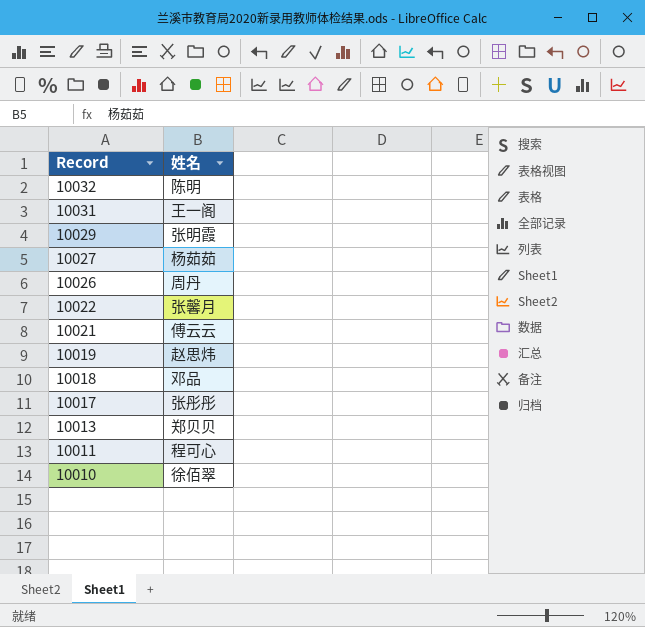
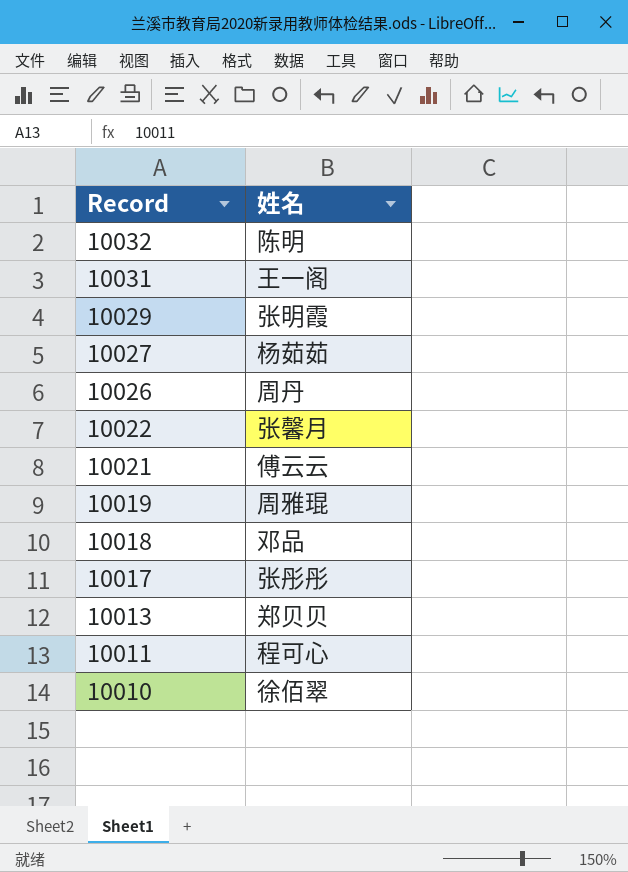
10019 | 姓名: 赵思炜 -> 周雅琨

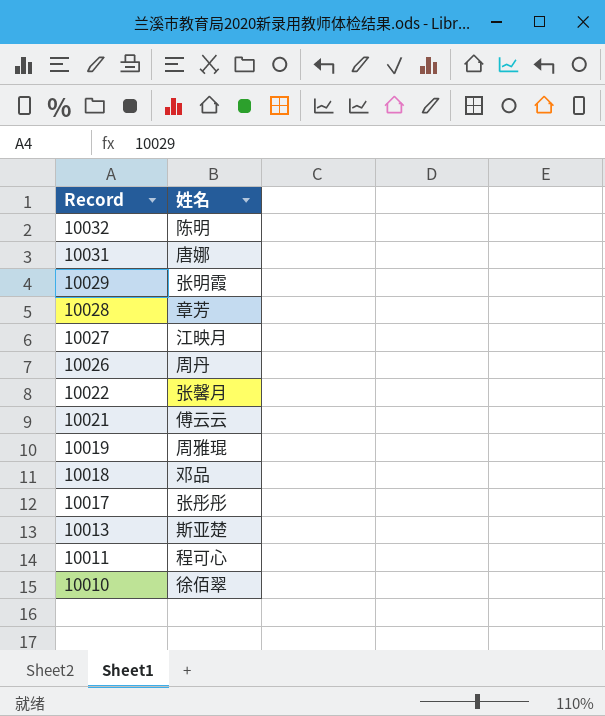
10031 | 姓名: 王一阁 -> 唐娜
row 10028: none -> 章芳
10027 | 姓名: 杨茹茹 -> 江映月
10013 | 姓名: 郑贝贝 -> 斯亚楚

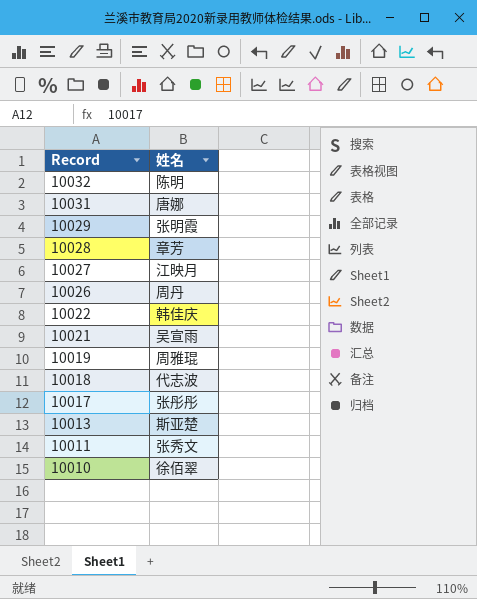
10022 | 姓名: 张馨月 -> 韩佳庆
10021 | 姓名: 傅云云 -> 吴宣雨
10018 | 姓名: 邓品 -> 代志波
10011 | 姓名: 程可心 -> 张秀文

